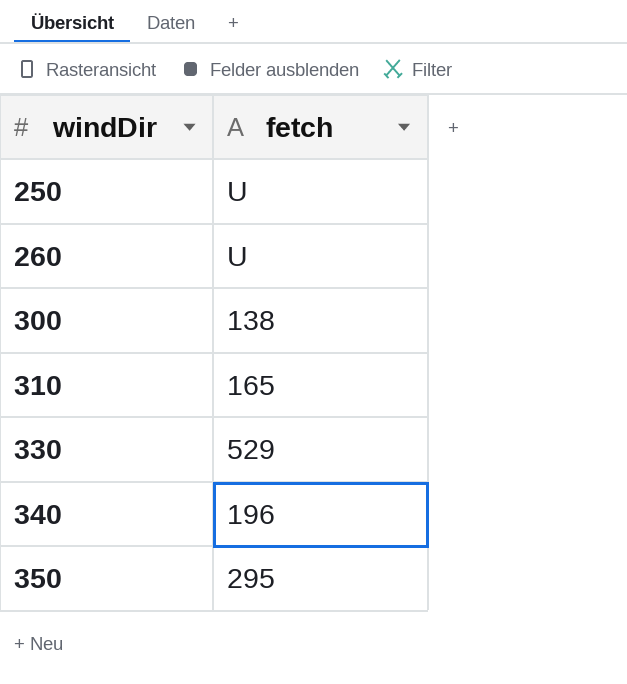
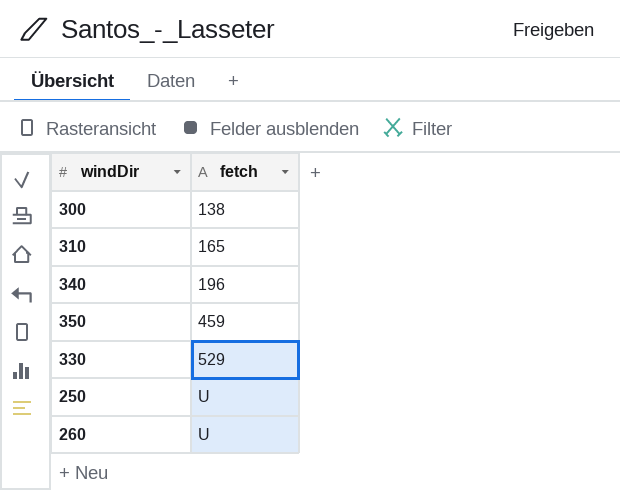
row order: windDir ascending -> fetch ascending
350 | fetch: 295 -> 459

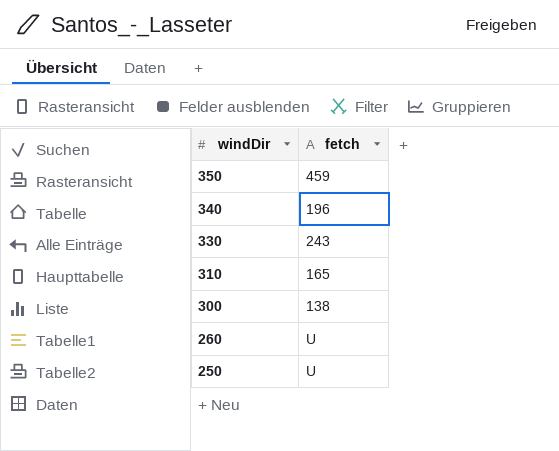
row order: fetch ascending -> windDir descending
330 | fetch: 529 -> 243

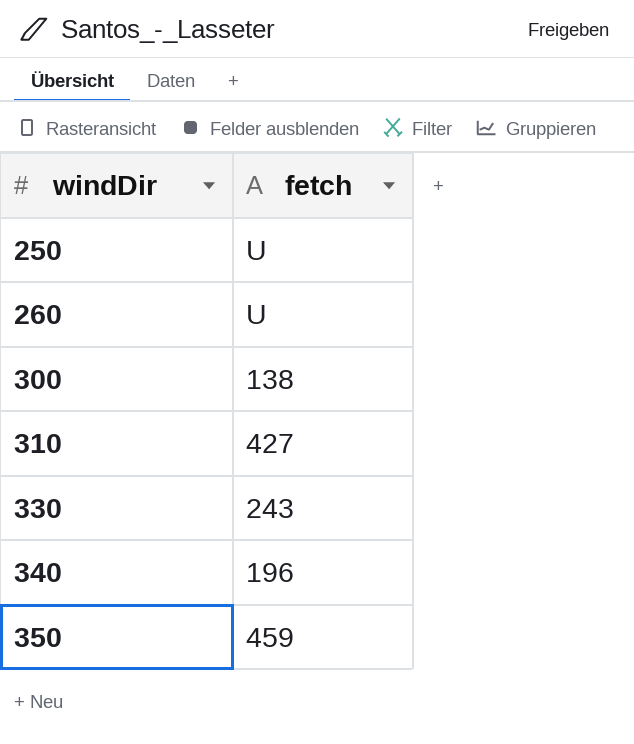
row order: windDir descending -> windDir ascending
310 | fetch: 165 -> 427

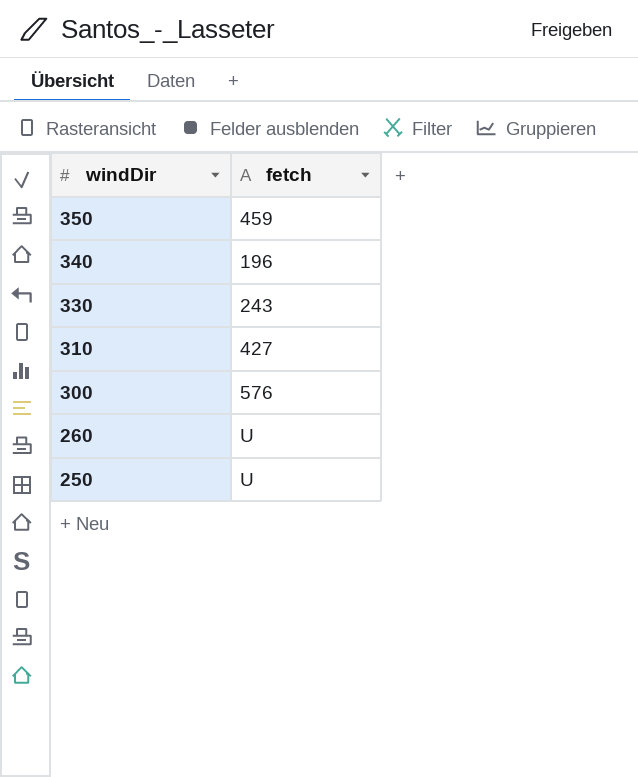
row order: windDir ascending -> windDir descending
300 | fetch: 138 -> 576

